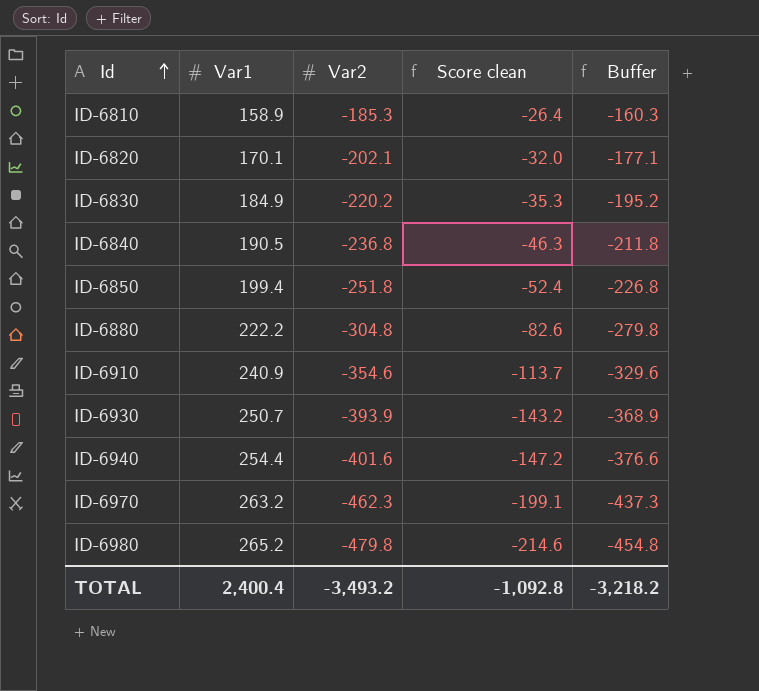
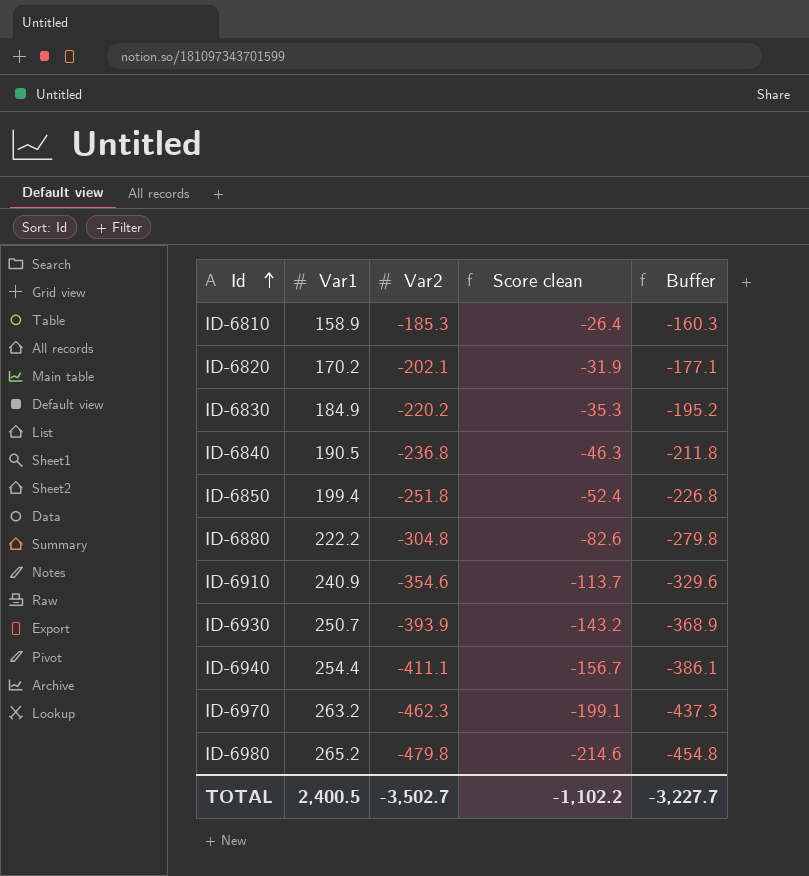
ID-6820 | Var1: 170.1 -> 170.2
ID-6820 | Score clean: -32.0 -> -31.9
ID-6940 | Var2: -401.6 -> -411.1
ID-6940 | Score clean: -147.2 -> -156.7
ID-6940 | Buffer: -376.6 -> -386.1
TOTAL | Var1: 2,400.4 -> 2,400.5
TOTAL | Var2: -3,493.2 -> -3,502.7
TOTAL | Score clean: -1,092.8 -> -1,102.2
TOTAL | Buffer: -3,218.2 -> -3,227.7

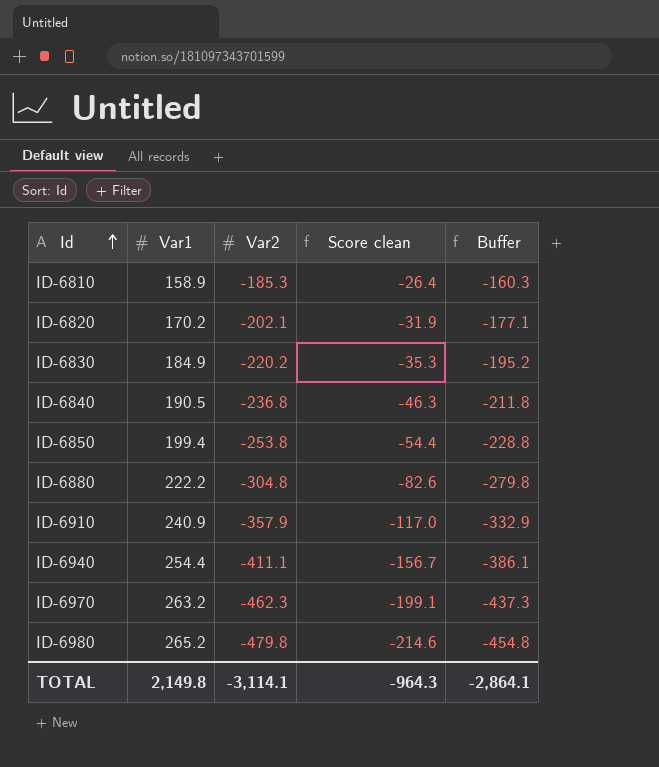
row ID-6930: 250.7 | -393.9 | -143.2 | -368.9 -> none
ID-6850 | Var2: -251.8 -> -253.8
ID-6850 | Score clean: -52.4 -> -54.4
ID-6850 | Buffer: -226.8 -> -228.8
ID-6910 | Var2: -354.6 -> -357.9
ID-6910 | Score clean: -113.7 -> -117.0
ID-6910 | Buffer: -329.6 -> -332.9
TOTAL | Var1: 2,400.5 -> 2,149.8
TOTAL | Var2: -3,502.7 -> -3,114.1
TOTAL | Score clean: -1,102.2 -> -964.3
TOTAL | Buffer: -3,227.7 -> -2,864.1

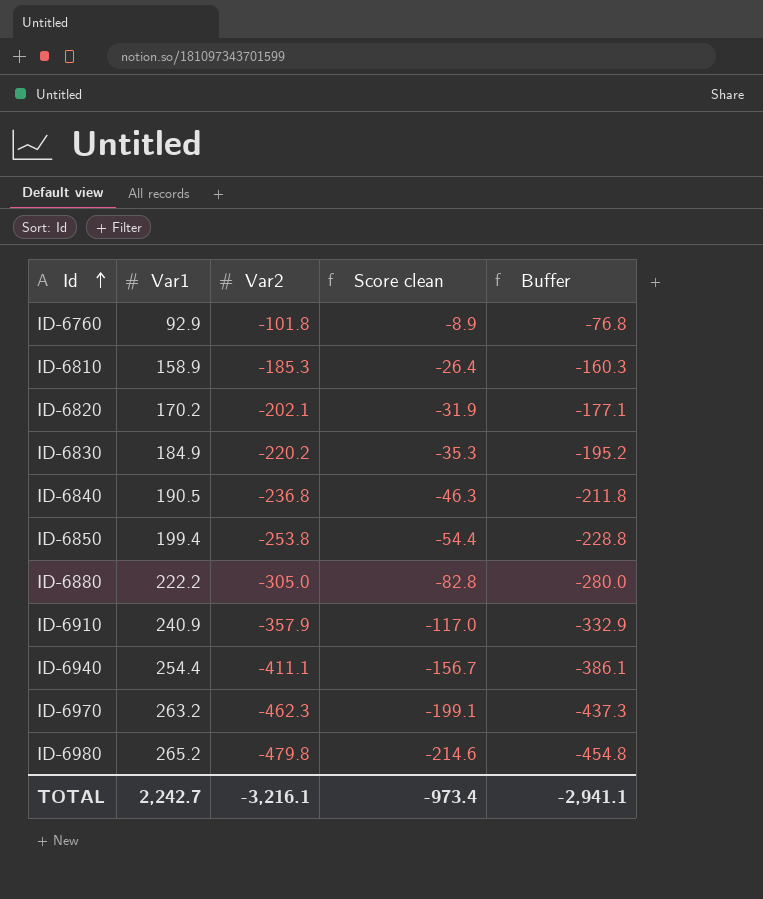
row ID-6760: none -> 92.9 | -101.8 | -8.9 | -76.8
ID-6880 | Var2: -304.8 -> -305.0
ID-6880 | Score clean: -82.6 -> -82.8
ID-6880 | Buffer: -279.8 -> -280.0
TOTAL | Var1: 2,149.8 -> 2,242.7
TOTAL | Var2: -3,114.1 -> -3,216.1
TOTAL | Score clean: -964.3 -> -973.4
TOTAL | Buffer: -2,864.1 -> -2,941.1

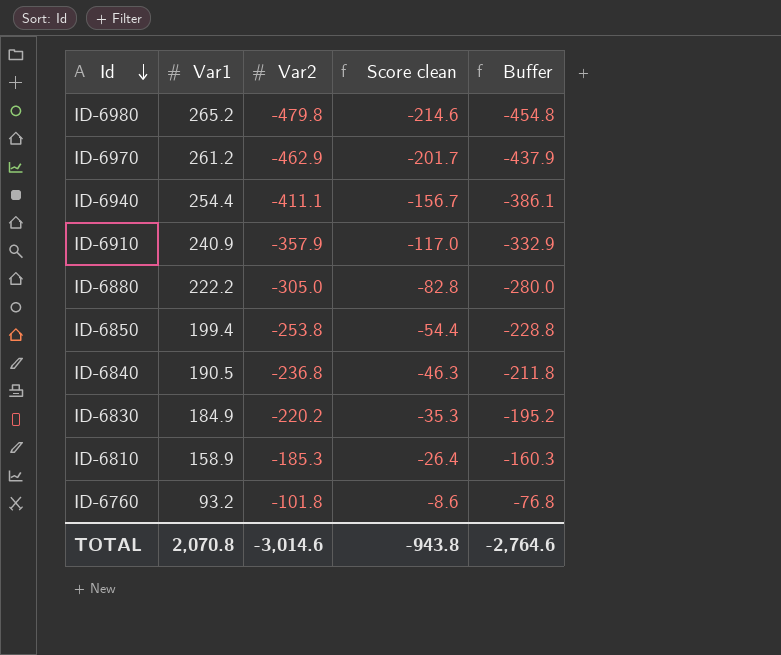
row order: Id ascending -> Id descending
row ID-6820: 170.2 | -202.1 | -31.9 | -177.1 -> none
ID-6970 | Var1: 263.2 -> 261.2
ID-6970 | Var2: -462.3 -> -462.9
ID-6970 | Score clean: -199.1 -> -201.7
ID-6970 | Buffer: -437.3 -> -437.9
ID-6760 | Var1: 92.9 -> 93.2
ID-6760 | Score clean: -8.9 -> -8.6
TOTAL | Var1: 2,242.7 -> 2,070.8
TOTAL | Var2: -3,216.1 -> -3,014.6
TOTAL | Score clean: -973.4 -> -943.8
TOTAL | Buffer: -2,941.1 -> -2,764.6

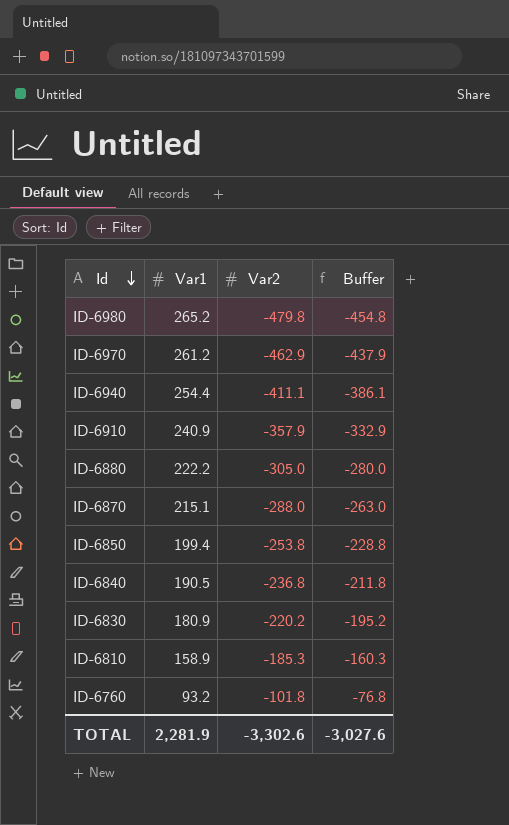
column Score clean | formula: [Var1] + [Var2] -> none
row ID-6870: none -> 215.1 | -288.0 | -263.0
ID-6830 | Var1: 184.9 -> 180.9
TOTAL | Var1: 2,070.8 -> 2,281.9
TOTAL | Var2: -3,014.6 -> -3,302.6
TOTAL | Buffer: -2,764.6 -> -3,027.6

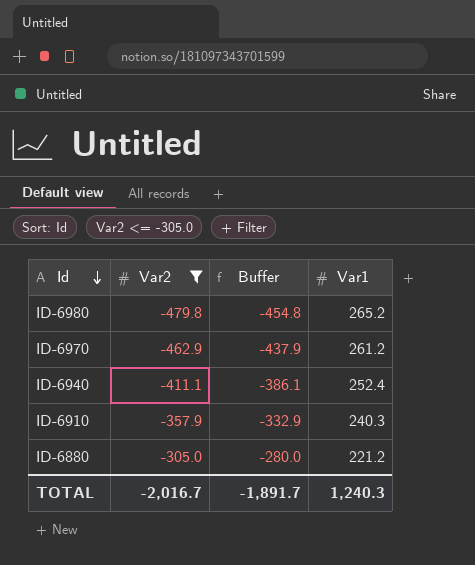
filter: none -> Var2 <= -305.0
column Var1 | position: 2 -> 4
ID-6940 | Var1: 254.4 -> 252.4
ID-6910 | Var1: 240.9 -> 240.3
ID-6880 | Var1: 222.2 -> 221.2
TOTAL | Var2: -3,302.6 -> -2,016.7
TOTAL | Buffer: -3,027.6 -> -1,891.7
TOTAL | Var1: 2,281.9 -> 1,240.3

